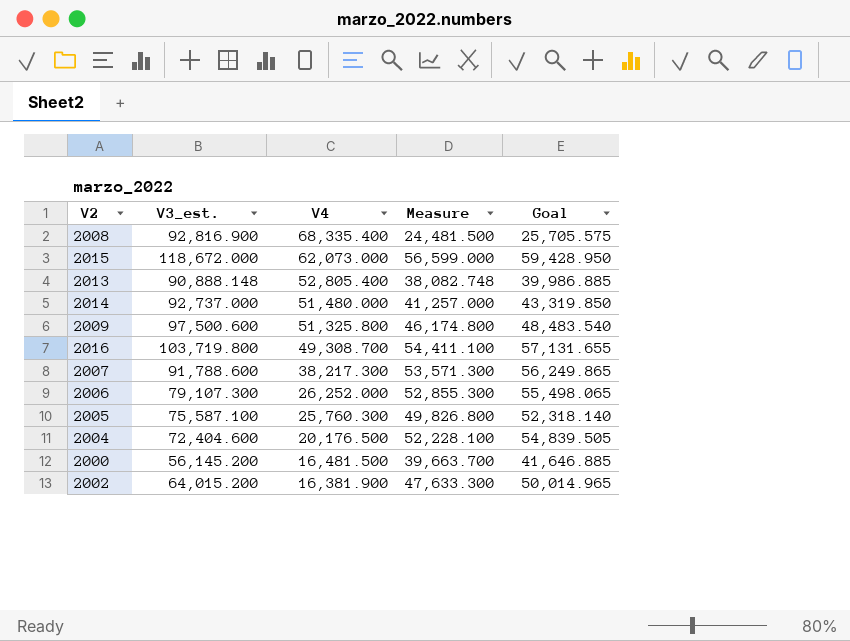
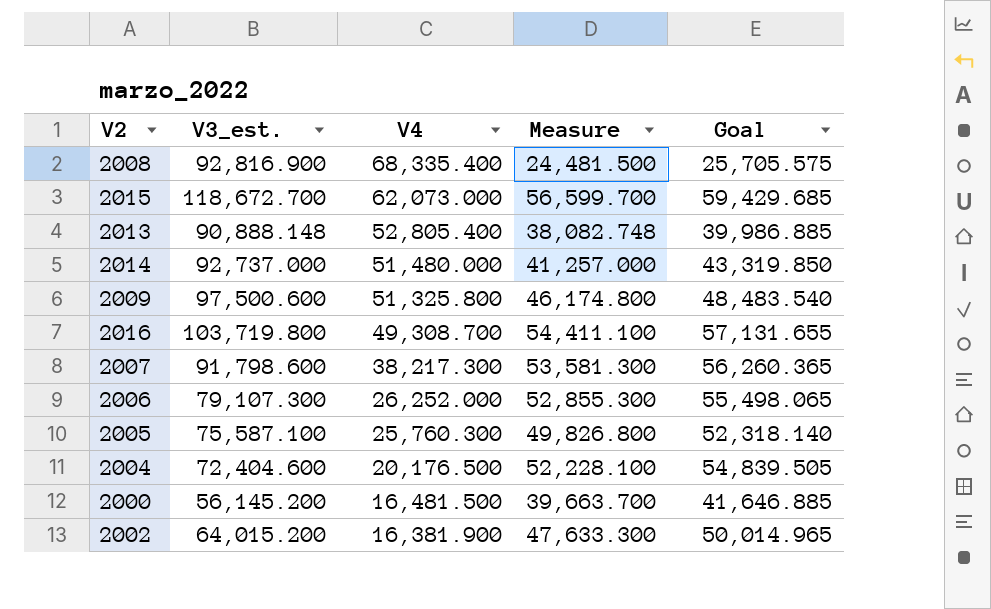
2015 | V3_est.: 118,672.000 -> 118,672.700
2015 | Measure: 56,599.000 -> 56,599.700
2015 | Goal: 59,428.950 -> 59,429.685
2007 | V3_est.: 91,788.600 -> 91,798.600
2007 | Measure: 53,571.300 -> 53,581.300
2007 | Goal: 56,249.865 -> 56,260.365

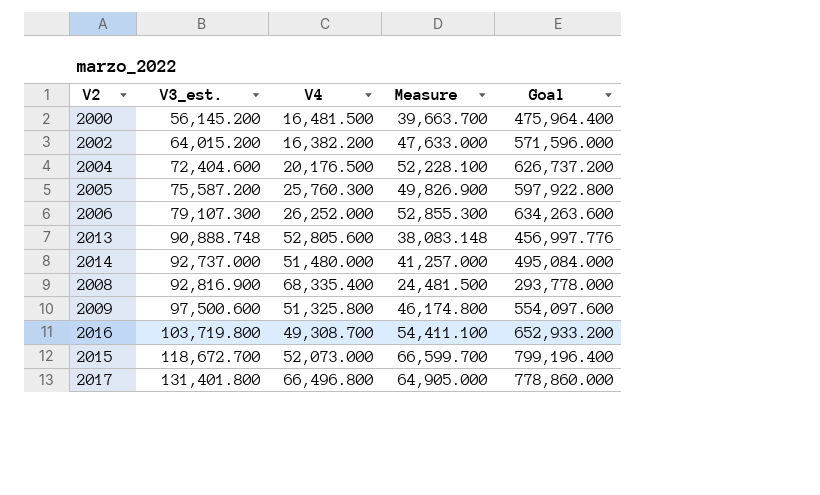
row order: V4 descending -> V3_est. ascending
column Goal | formula: [Measure] * 1.05 -> [Measure] * 12
row 2007: 91,798.600 | 38,217.300 | 53,581.300 | 56,260.365 -> none
2002 | V4: 16,381.900 -> 16,382.200
2002 | Measure: 47,633.300 -> 47,633.000
2005 | V3_est.: 75,587.100 -> 75,587.200
2005 | Measure: 49,826.800 -> 49,826.900
2013 | V3_est.: 90,888.148 -> 90,888.748
2013 | V4: 52,805.400 -> 52,805.600
2013 | Measure: 38,082.748 -> 38,083.148
2015 | V4: 62,073.000 -> 52,073.000
2015 | Measure: 56,599.700 -> 66,599.700
row 2017: none -> 131,401.800 | 66,496.800 | 64,905.000 | 778,860.000

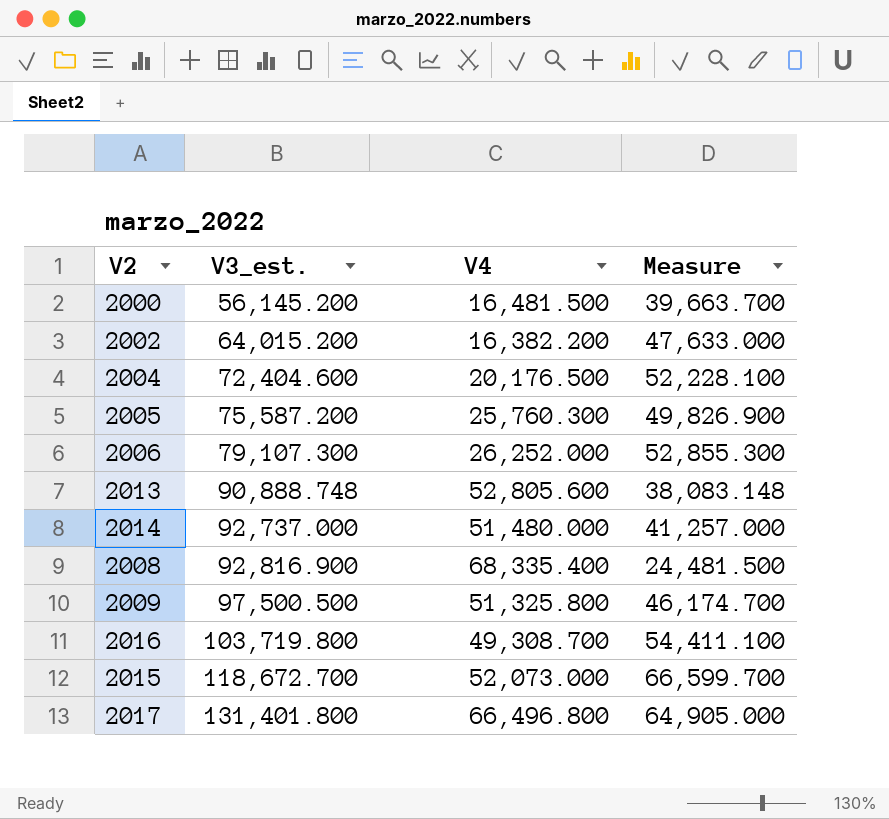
column Goal | formula: [Measure] * 12 -> none
2009 | V3_est.: 97,500.600 -> 97,500.500
2009 | Measure: 46,174.800 -> 46,174.700

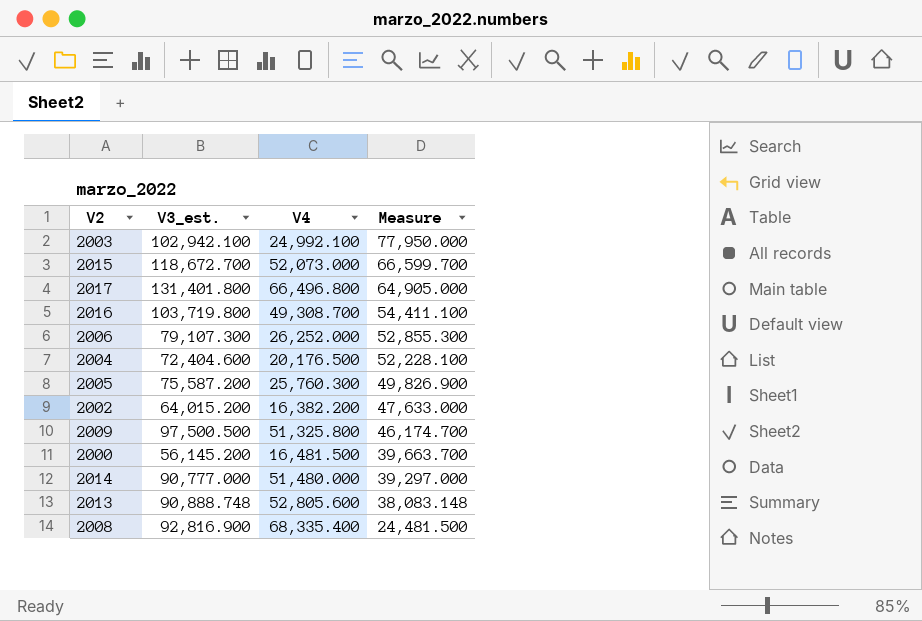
row order: V3_est. ascending -> Measure descending
row 2003: none -> 102,942.100 | 24,992.100 | 77,950.000
2014 | V3_est.: 92,737.000 -> 90,777.000
2014 | Measure: 41,257.000 -> 39,297.000

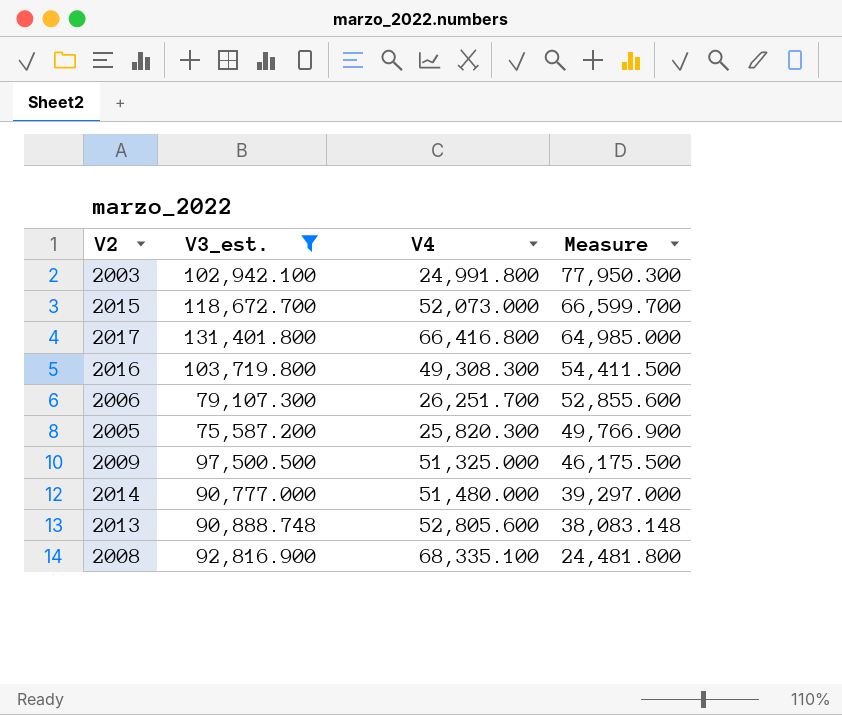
filter: none -> V3_est. >= 75,587.200
2003 | V4: 24,992.100 -> 24,991.800
2003 | Measure: 77,950.000 -> 77,950.300
2017 | V4: 66,496.800 -> 66,416.800
2017 | Measure: 64,905.000 -> 64,985.000
2016 | V4: 49,308.700 -> 49,308.300
2016 | Measure: 54,411.100 -> 54,411.500
2006 | V4: 26,252.000 -> 26,251.700
2006 | Measure: 52,855.300 -> 52,855.600
2005 | V4: 25,760.300 -> 25,820.300
2005 | Measure: 49,826.900 -> 49,766.900
2009 | V4: 51,325.800 -> 51,325.000
2009 | Measure: 46,174.700 -> 46,175.500
2008 | V4: 68,335.400 -> 68,335.100
2008 | Measure: 24,481.500 -> 24,481.800

